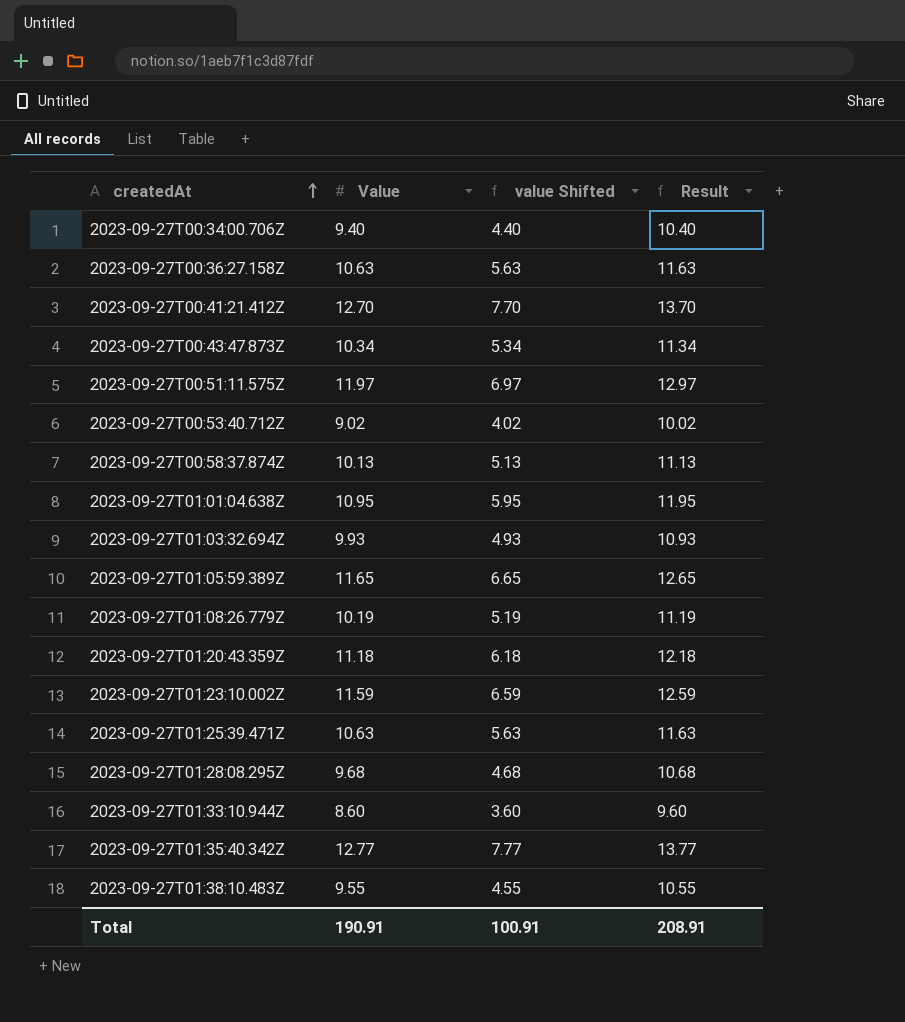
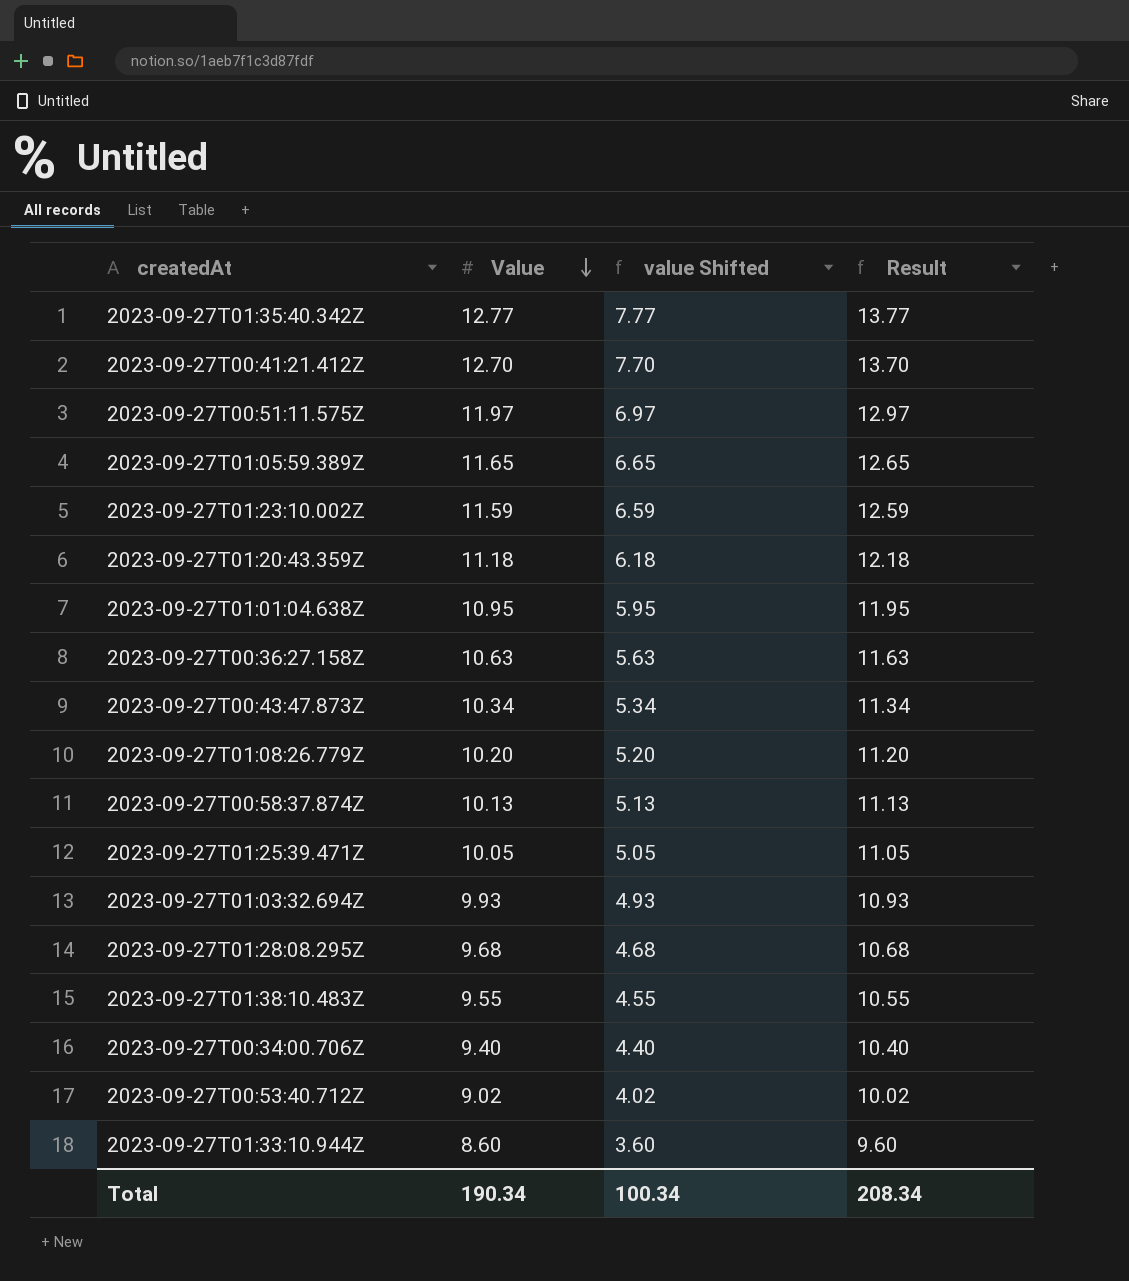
row order: createdAt ascending -> Value descending
2023-09-27T01:08:26.779Z | Value: 10.19 -> 10.20
2023-09-27T01:08:26.779Z | value Shifted: 5.19 -> 5.20
2023-09-27T01:08:26.779Z | Result: 11.19 -> 11.20
2023-09-27T01:25:39.471Z | Value: 10.63 -> 10.05
2023-09-27T01:25:39.471Z | value Shifted: 5.63 -> 5.05
2023-09-27T01:25:39.471Z | Result: 11.63 -> 11.05
Total | Value: 190.91 -> 190.34
Total | value Shifted: 100.91 -> 100.34
Total | Result: 208.91 -> 208.34

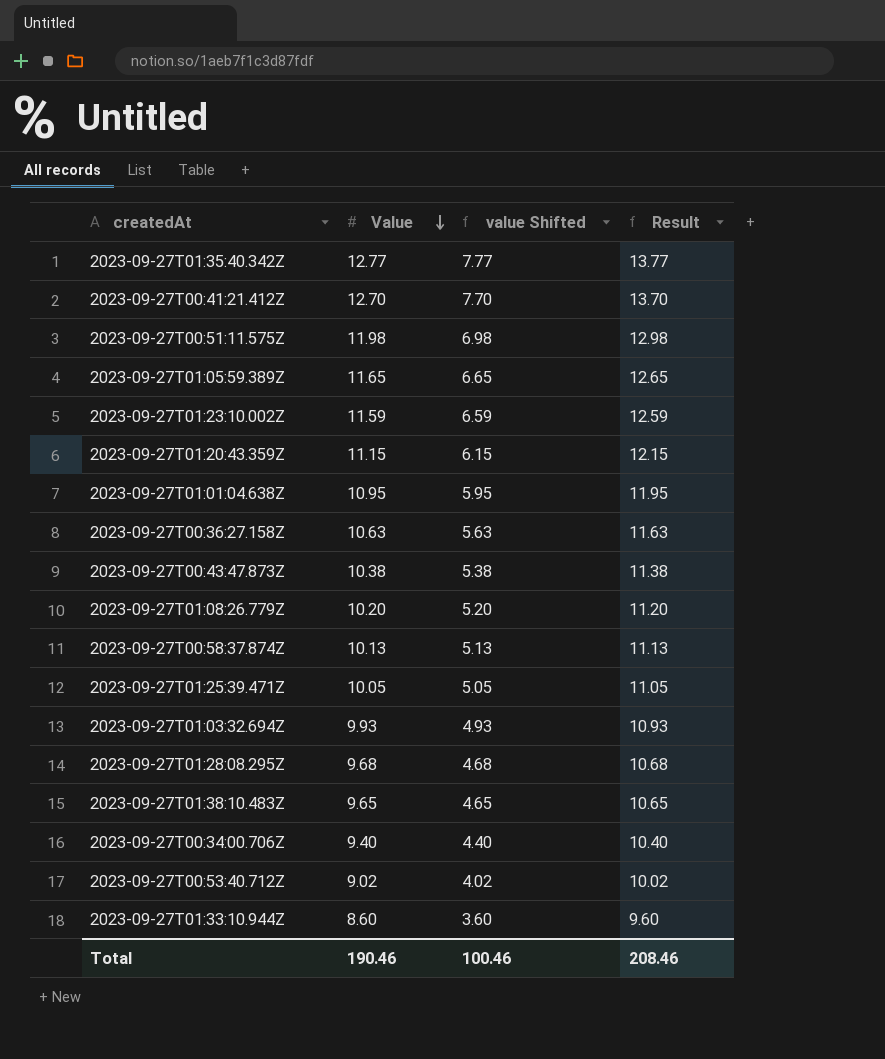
2023-09-27T00:51:11.575Z | Value: 11.97 -> 11.98
2023-09-27T00:51:11.575Z | value Shifted: 6.97 -> 6.98
2023-09-27T00:51:11.575Z | Result: 12.97 -> 12.98
2023-09-27T01:20:43.359Z | Value: 11.18 -> 11.15
2023-09-27T01:20:43.359Z | value Shifted: 6.18 -> 6.15
2023-09-27T01:20:43.359Z | Result: 12.18 -> 12.15
2023-09-27T00:43:47.873Z | Value: 10.34 -> 10.38
2023-09-27T00:43:47.873Z | value Shifted: 5.34 -> 5.38
2023-09-27T00:43:47.873Z | Result: 11.34 -> 11.38
2023-09-27T01:38:10.483Z | Value: 9.55 -> 9.65
2023-09-27T01:38:10.483Z | value Shifted: 4.55 -> 4.65
2023-09-27T01:38:10.483Z | Result: 10.55 -> 10.65
Total | Value: 190.34 -> 190.46
Total | value Shifted: 100.34 -> 100.46
Total | Result: 208.34 -> 208.46

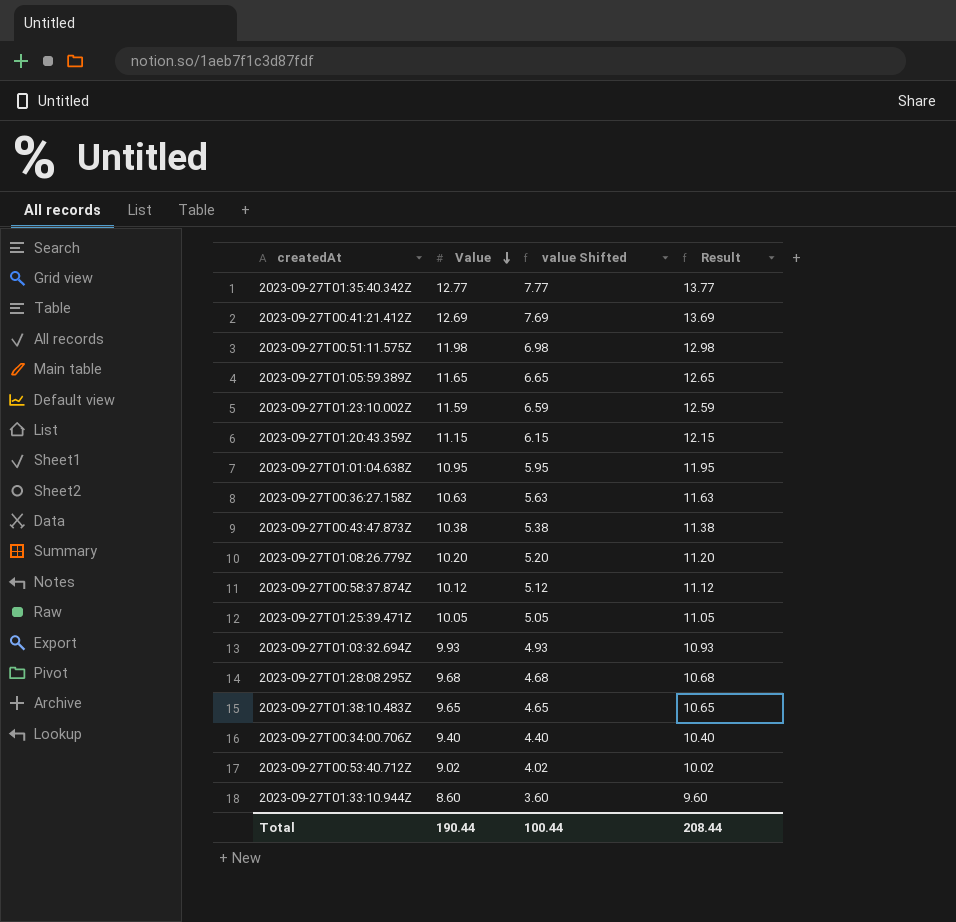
2023-09-27T00:41:21.412Z | Value: 12.70 -> 12.69
2023-09-27T00:41:21.412Z | value Shifted: 7.70 -> 7.69
2023-09-27T00:41:21.412Z | Result: 13.70 -> 13.69
2023-09-27T00:58:37.874Z | Value: 10.13 -> 10.12
2023-09-27T00:58:37.874Z | value Shifted: 5.13 -> 5.12
2023-09-27T00:58:37.874Z | Result: 11.13 -> 11.12
Total | Value: 190.46 -> 190.44
Total | value Shifted: 100.46 -> 100.44
Total | Result: 208.46 -> 208.44

